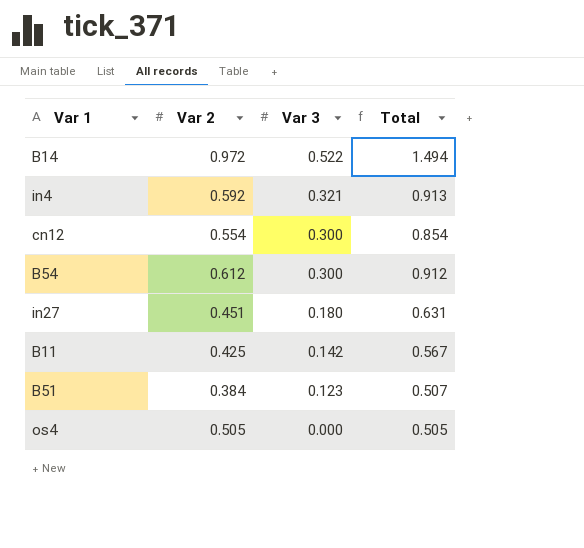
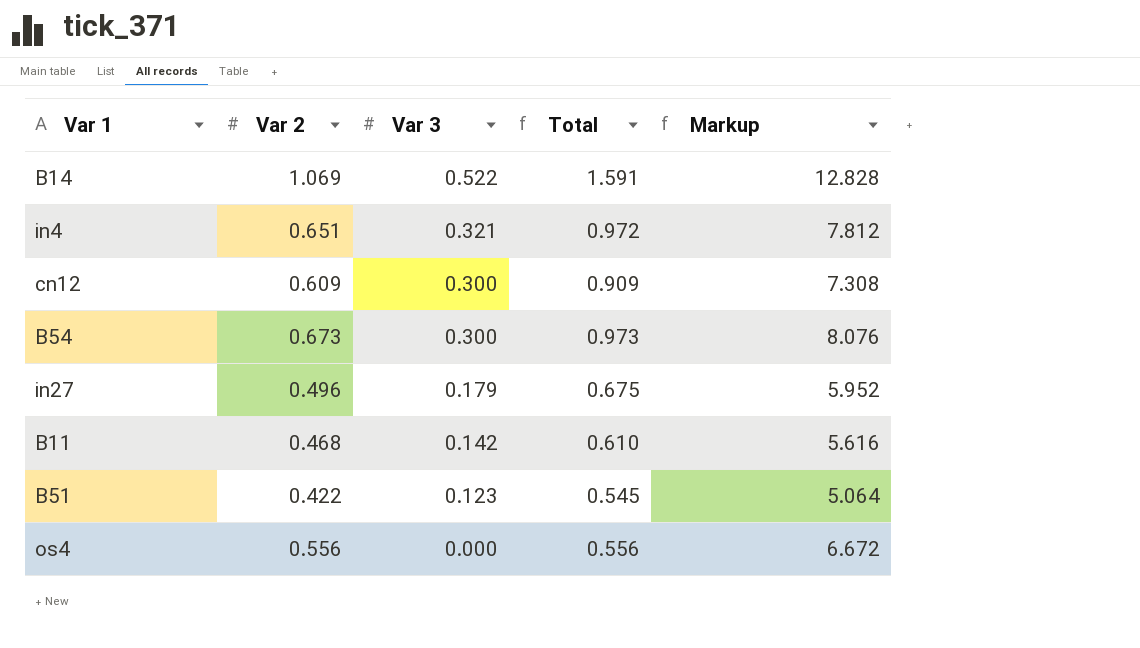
column Markup | formula: none -> [Var 2] * 12
B14 | Var 2: 0.972 -> 1.069
B14 | Total: 1.494 -> 1.591
in4 | Var 2: 0.592 -> 0.651
in4 | Total: 0.913 -> 0.972
cn12 | Var 2: 0.554 -> 0.609
cn12 | Total: 0.854 -> 0.909
B54 | Var 2: 0.612 -> 0.673
B54 | Total: 0.912 -> 0.973
in27 | Var 2: 0.451 -> 0.496
in27 | Var 3: 0.180 -> 0.179
in27 | Total: 0.631 -> 0.675
B11 | Var 2: 0.425 -> 0.468
B11 | Total: 0.567 -> 0.610
B51 | Var 2: 0.384 -> 0.422
B51 | Total: 0.507 -> 0.545
os4 | Var 2: 0.505 -> 0.556
os4 | Total: 0.505 -> 0.556

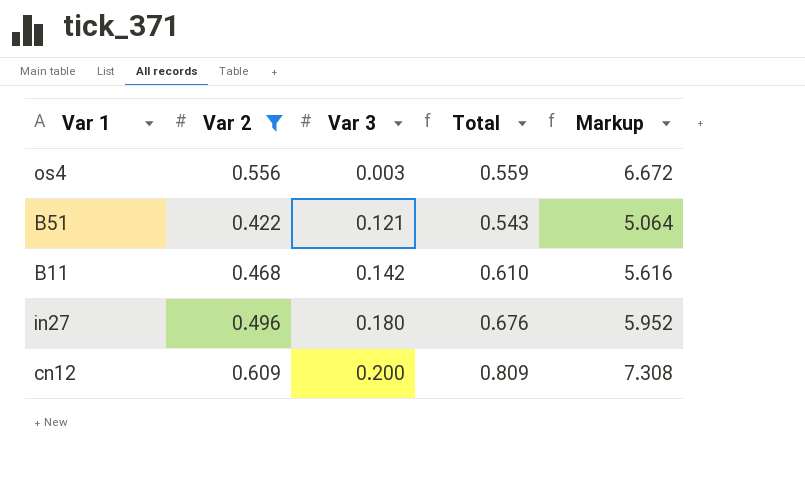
filter: none -> Var 2 <= 0.609
row order: Var 3 descending -> Var 3 ascending
os4 | Var 3: 0.000 -> 0.003
os4 | Total: 0.556 -> 0.559
B51 | Var 3: 0.123 -> 0.121
B51 | Total: 0.545 -> 0.543
in27 | Var 3: 0.179 -> 0.180
in27 | Total: 0.675 -> 0.676
cn12 | Var 3: 0.300 -> 0.200
cn12 | Total: 0.909 -> 0.809

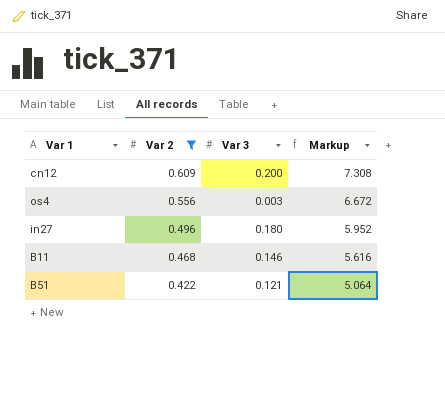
row order: Var 3 ascending -> Var 2 descending
column Total | formula: [Var 2] + [Var 3] -> none
B11 | Var 3: 0.142 -> 0.146

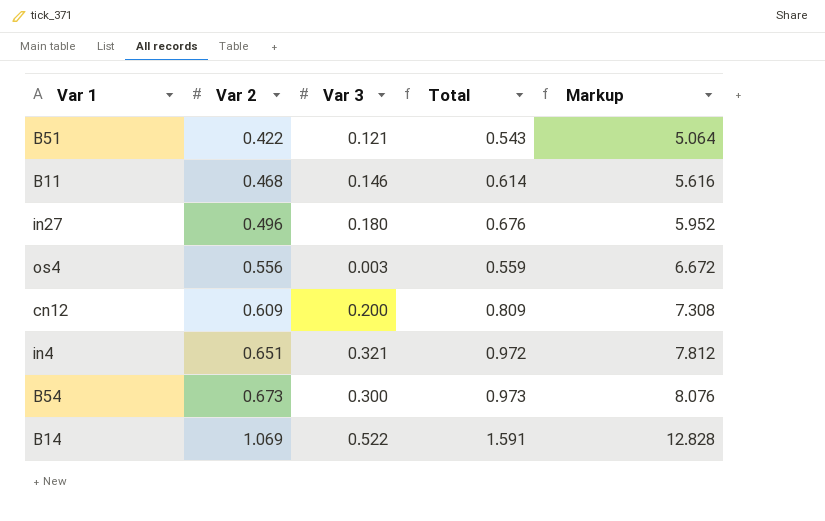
filter: Var 2 <= 0.609 -> none
row order: Var 2 descending -> Var 2 ascending
column Total | formula: none -> [Var 2] + [Var 3]

